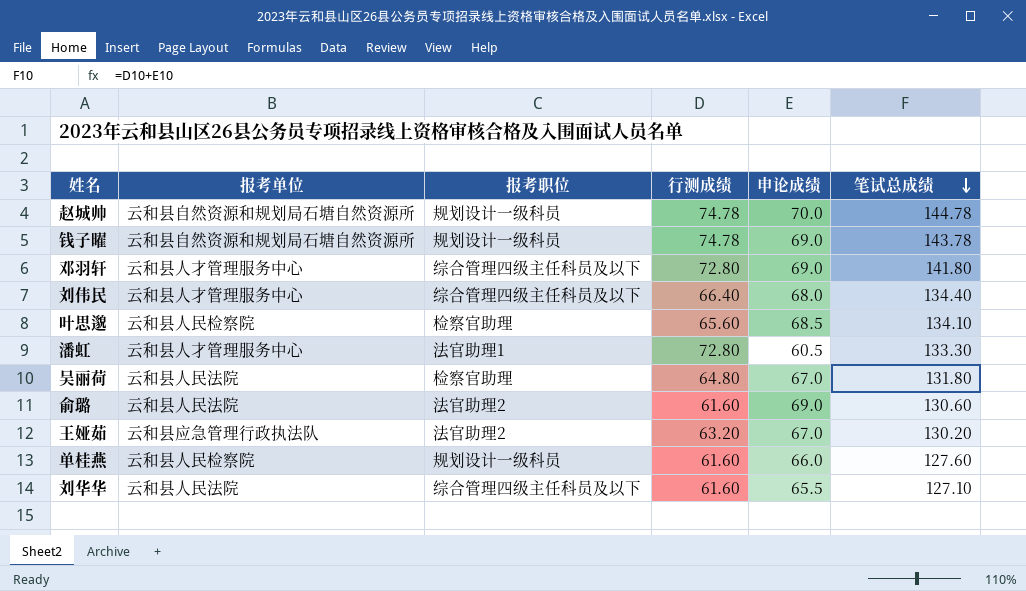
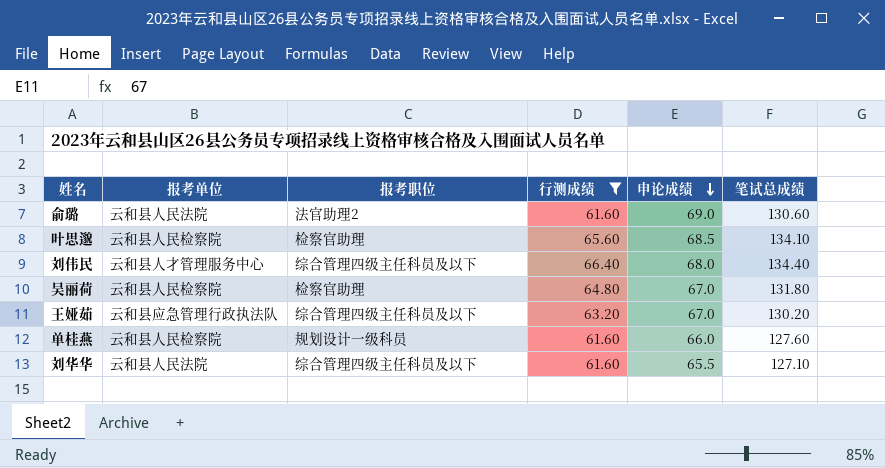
filter: none -> 行测成绩 <= 66.40
row order: 笔试总成绩 descending -> 申论成绩 descending
吴丽荷 | 报考单位: 云和县人民法院 -> 云和县人民检察院
王娅茹 | 报考职位: 法官助理2 -> 综合管理四级主任科员及以下

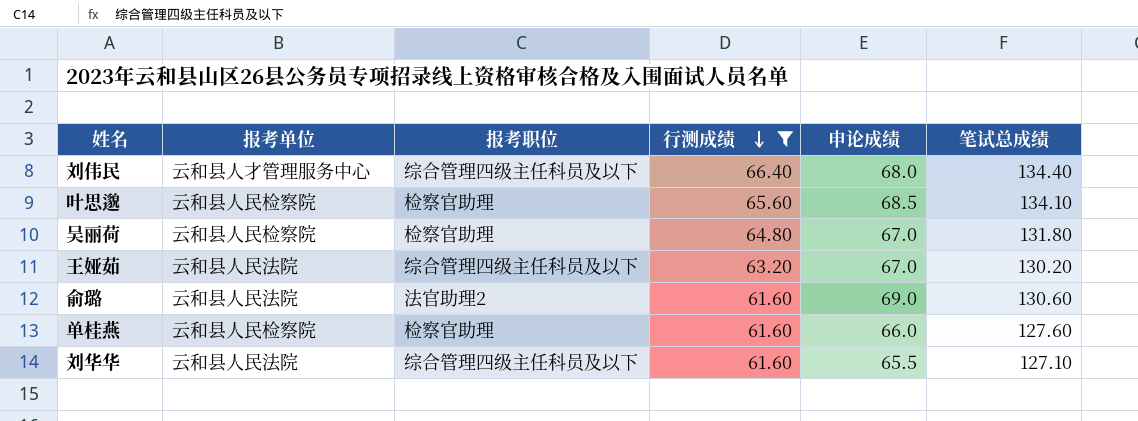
row order: 申论成绩 descending -> 行测成绩 descending
王娅茹 | 报考单位: 云和县应急管理行政执法队 -> 云和县人民法院
单桂燕 | 报考职位: 规划设计一级科员 -> 检察官助理

